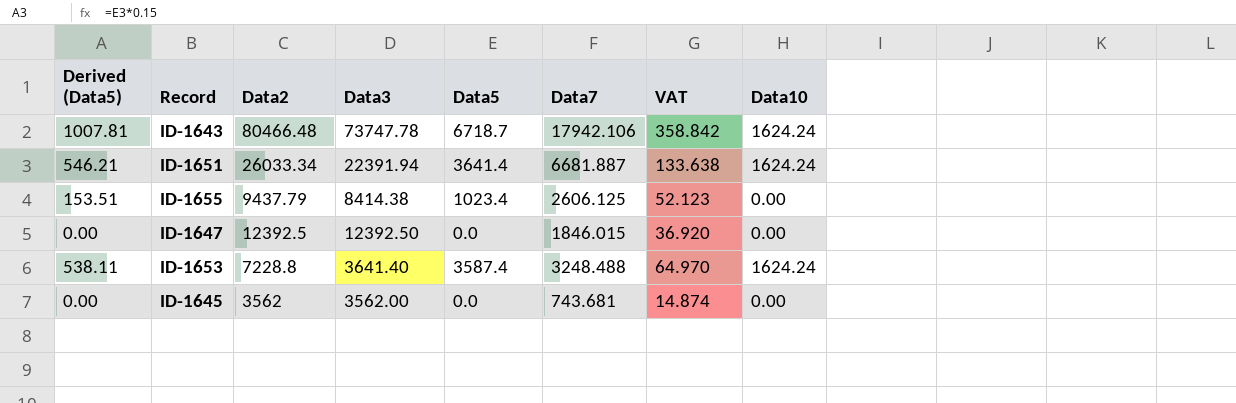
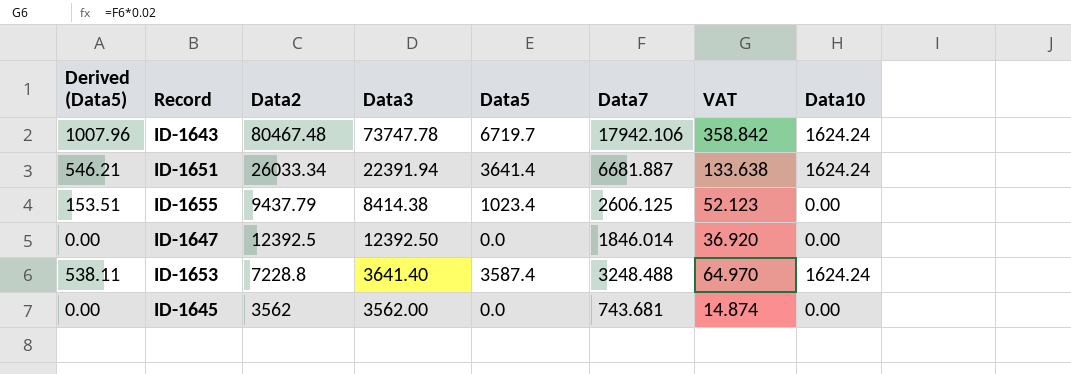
ID-1643 | Derived (Data5): 1007.81 -> 1007.96
ID-1643 | Data2: 80466.48 -> 80467.48
ID-1643 | Data5: 6718.7 -> 6719.7
ID-1647 | Data7: 1846.015 -> 1846.014

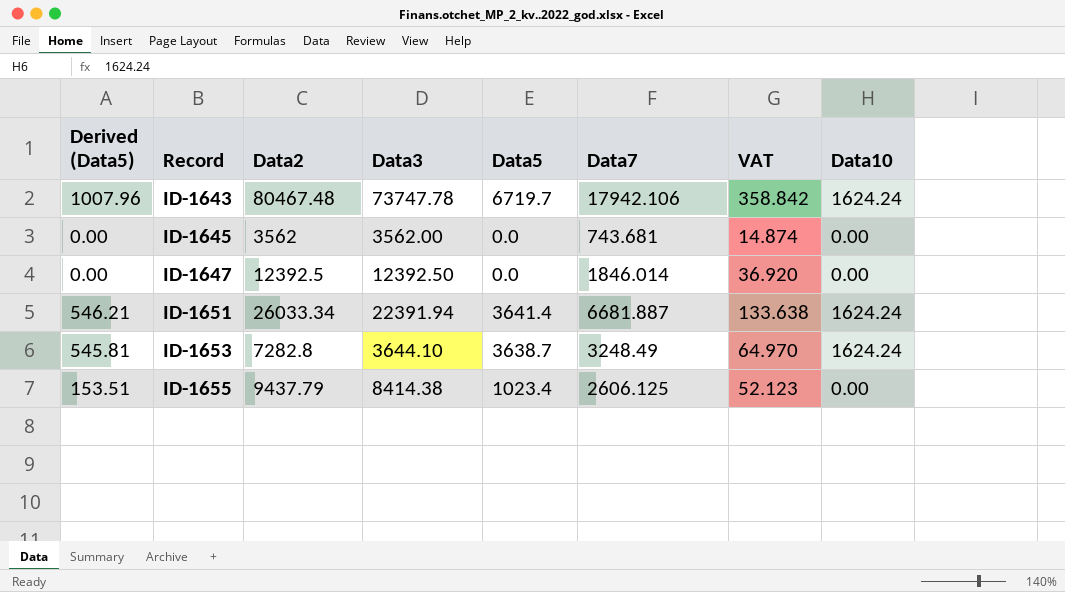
row order: none -> Record ascending
ID-1653 | Derived (Data5): 538.11 -> 545.81
ID-1653 | Data2: 7228.8 -> 7282.8
ID-1653 | Data3: 3641.40 -> 3644.10
ID-1653 | Data5: 3587.4 -> 3638.7
ID-1653 | Data7: 3248.488 -> 3248.49

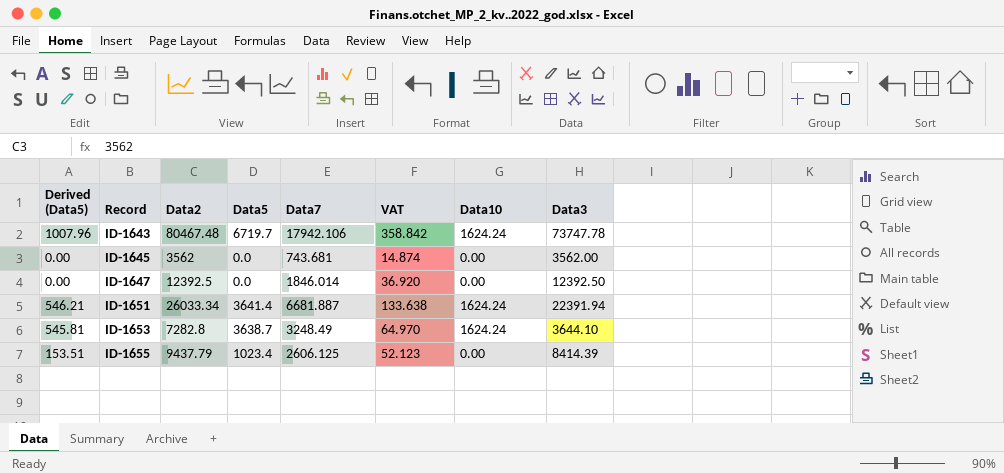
column Data3 | position: 4 -> 8
ID-1655 | Data3: 8414.38 -> 8414.39

